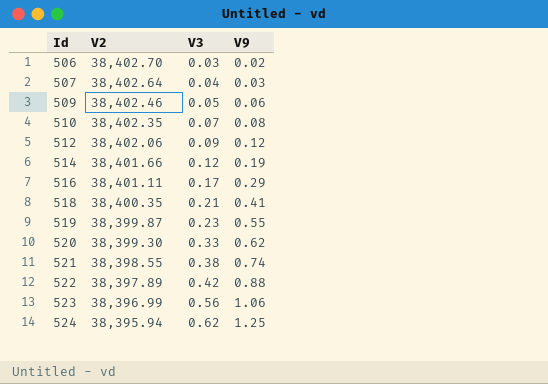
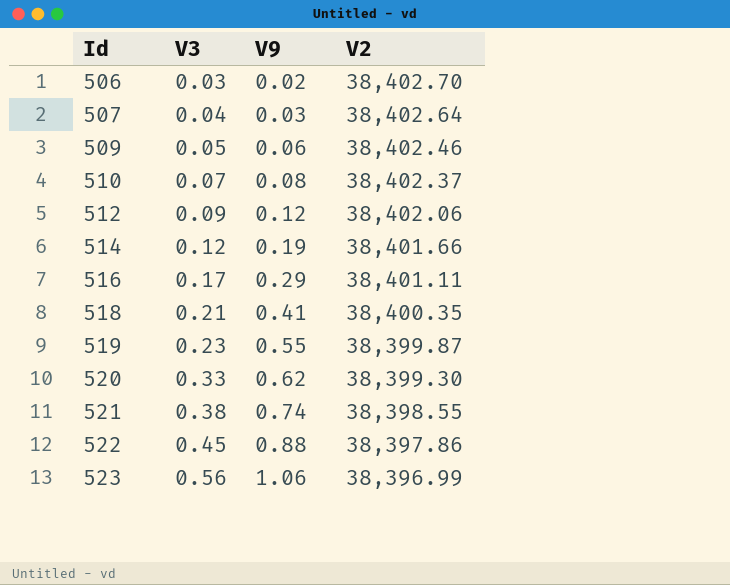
column V2 | position: 2 -> 4
row 524: 38,395.94 | 0.62 | 1.25 -> none
510 | V2: 38,402.35 -> 38,402.37
522 | V3: 0.42 -> 0.45
522 | V2: 38,397.89 -> 38,397.86

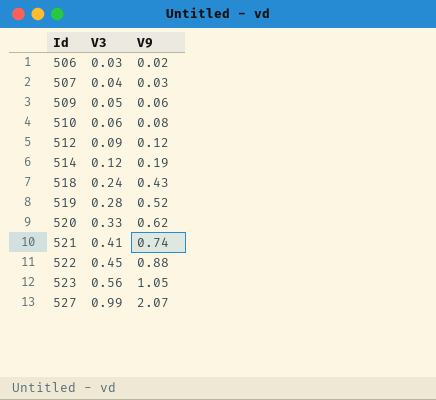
column V2 | position: 4 -> none
row 516: 0.17 | 0.29 | 38,401.11 -> none
510 | V3: 0.07 -> 0.06
518 | V3: 0.21 -> 0.24
518 | V9: 0.41 -> 0.43
519 | V3: 0.23 -> 0.28
519 | V9: 0.55 -> 0.52
521 | V3: 0.38 -> 0.41
523 | V9: 1.06 -> 1.05
row 527: none -> 0.99 | 2.07

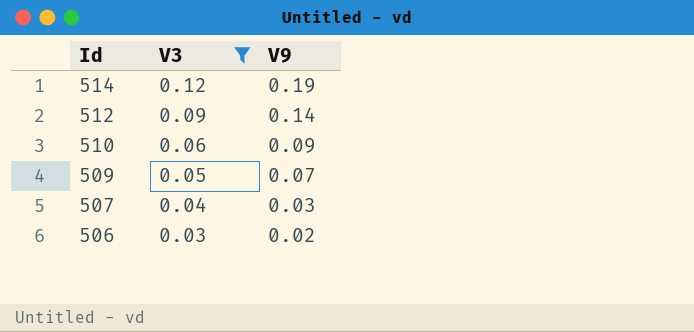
filter: none -> V3 <= 0.12
row order: Id ascending -> Id descending
512 | V9: 0.12 -> 0.14
510 | V9: 0.08 -> 0.09
509 | V9: 0.06 -> 0.07

